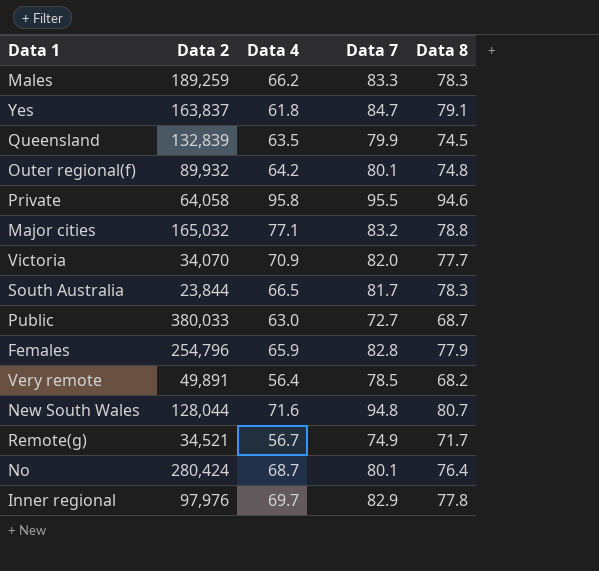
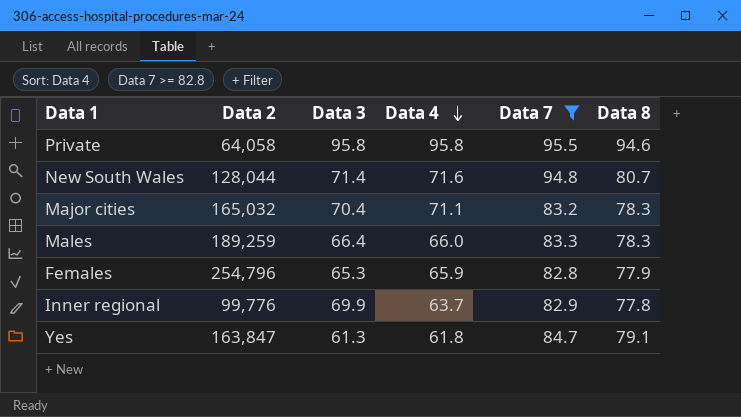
filter: none -> Data 7 >= 82.8
row order: none -> Data 4 descending
column Data 3 | position: none -> 3
Major cities | Data 4: 77.1 -> 71.1
Major cities | Data 8: 78.8 -> 78.3
Males | Data 4: 66.2 -> 66.0
Inner regional | Data 2: 97,976 -> 99,776
Inner regional | Data 4: 69.7 -> 63.7
Yes | Data 2: 163,837 -> 163,847

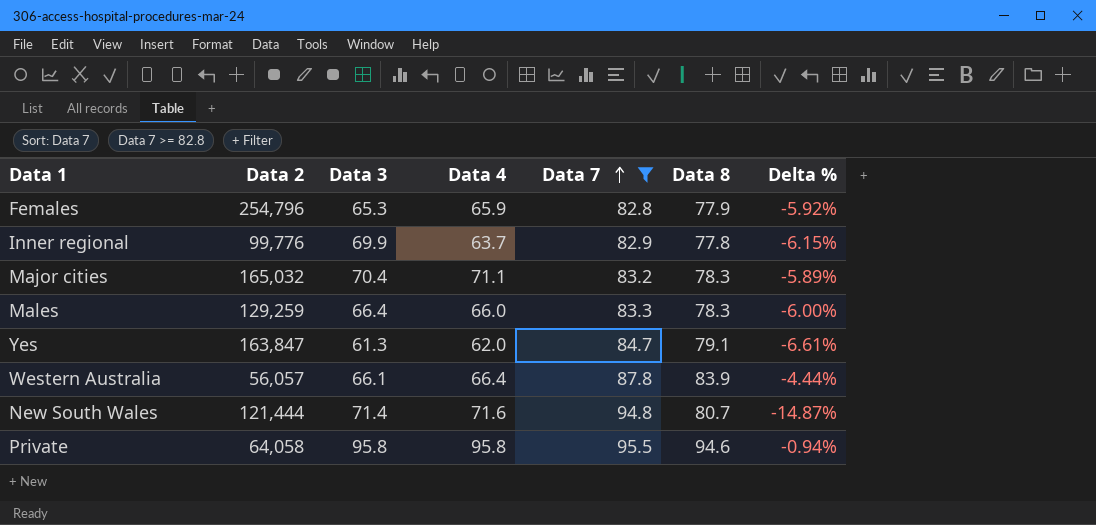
row order: Data 4 descending -> Data 7 ascending
column Delta % | formula: none -> ([Data 8] - [Data 7]) / [Data 7]
Males | Data 2: 189,259 -> 129,259
Yes | Data 4: 61.8 -> 62.0
row Western Australia: none -> 56,057 | 66.1 | 66.4 | 87.8 | 83.9 | -4.44%
New South Wales | Data 2: 128,044 -> 121,444

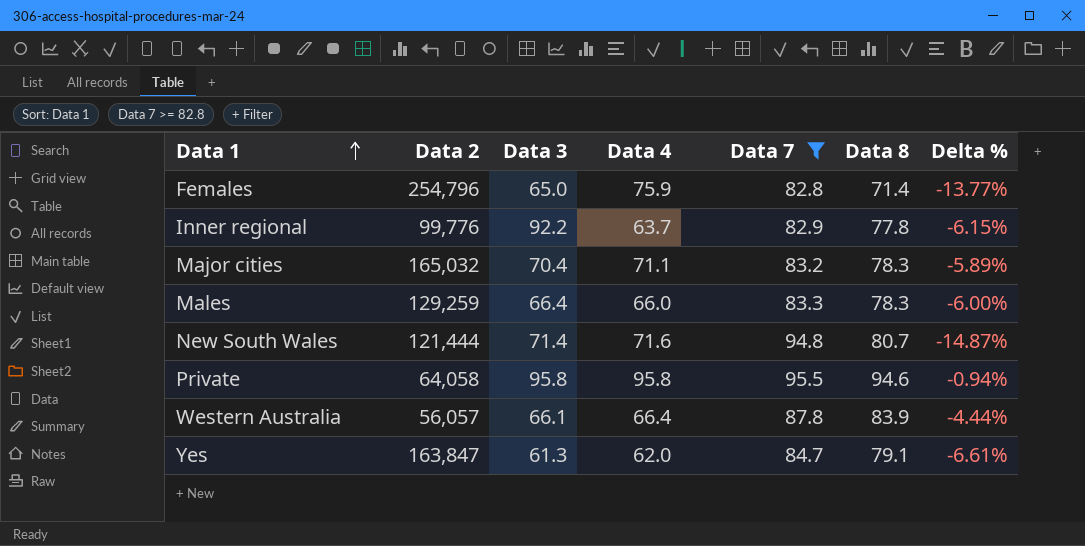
row order: Data 7 ascending -> Data 1 ascending
Females | Data 3: 65.3 -> 65.0
Females | Data 4: 65.9 -> 75.9
Females | Data 8: 77.9 -> 71.4
Females | Delta %: -5.92% -> -13.77%
Inner regional | Data 3: 69.9 -> 92.2

